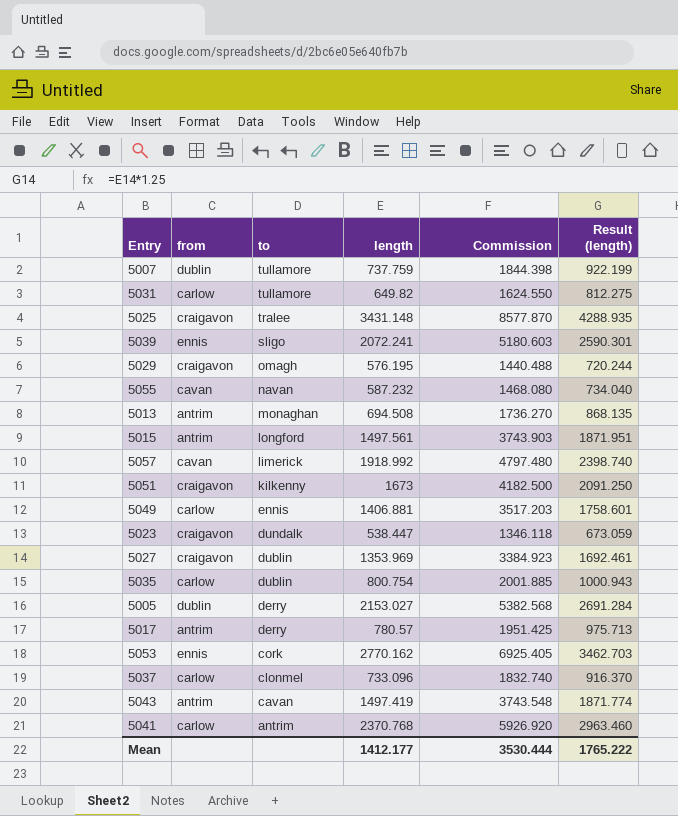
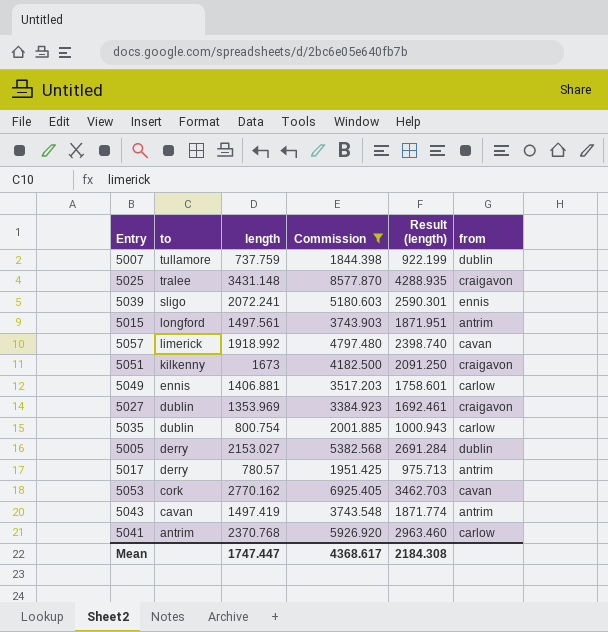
filter: none -> Commission >= 1844.398
column from | position: 2 -> 6
5053 | from: ennis -> cavan
Mean | length: 1412.177 -> 1747.447
Mean | Commission: 3530.444 -> 4368.617
Mean | Result (length): 1765.222 -> 2184.308

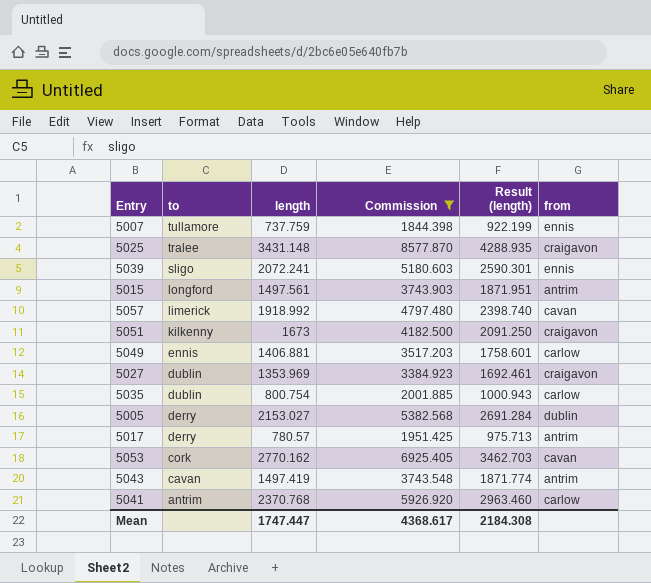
5007 | from: dublin -> ennis

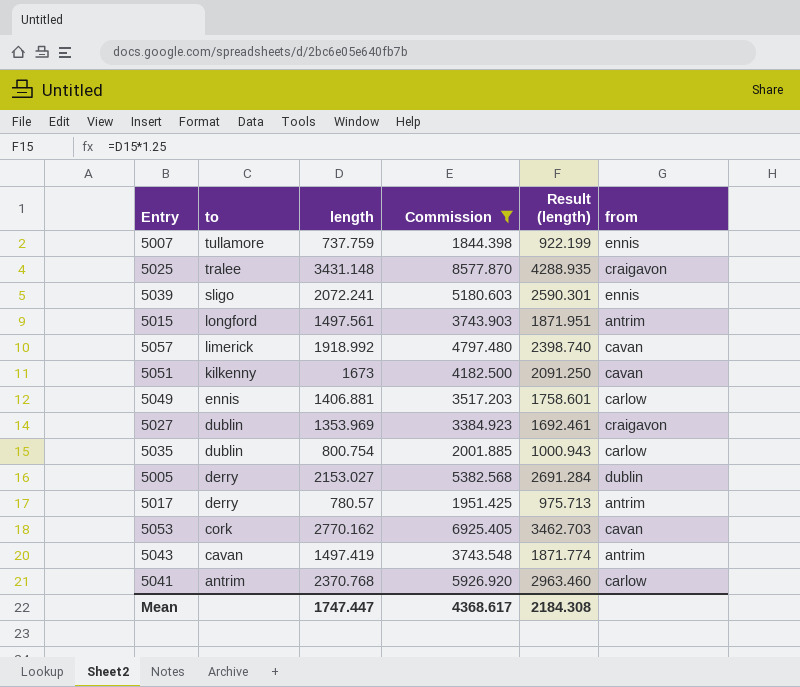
5051 | from: craigavon -> cavan

